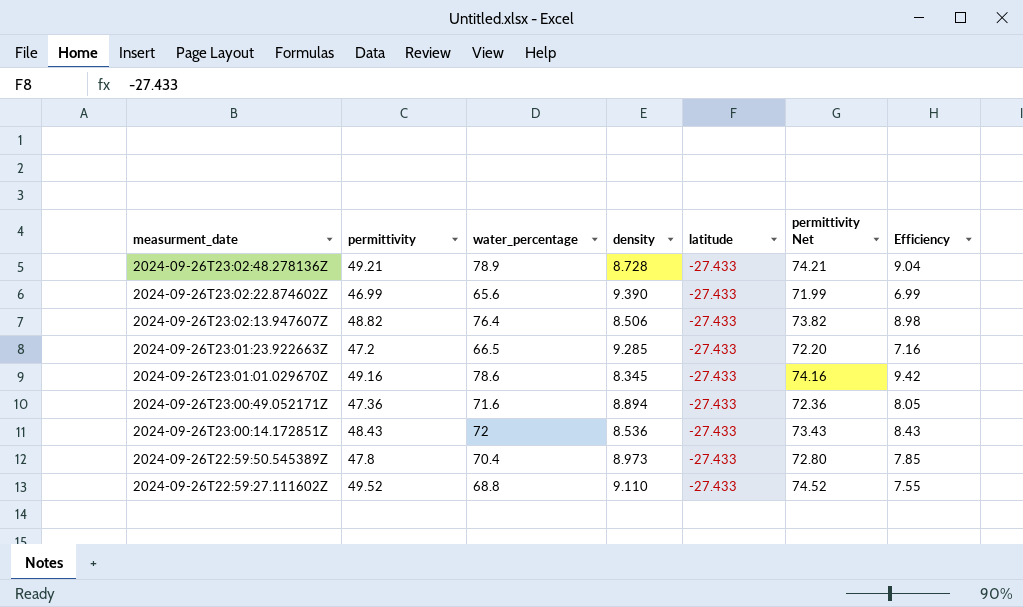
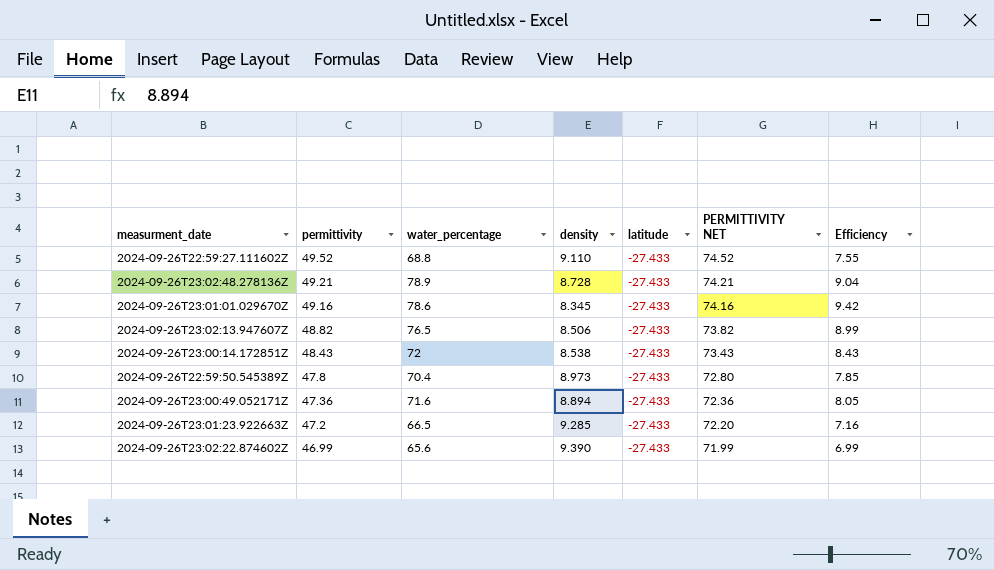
row order: measurment_date descending -> permittivity descending
column name: permittivity Net -> PERMITTIVITY NET
2024-09-26T23:02:13.947607Z | water_percentage: 76.4 -> 76.5
2024-09-26T23:02:13.947607Z | Efficiency: 8.98 -> 8.99
2024-09-26T23:00:14.172851Z | density: 8.536 -> 8.538

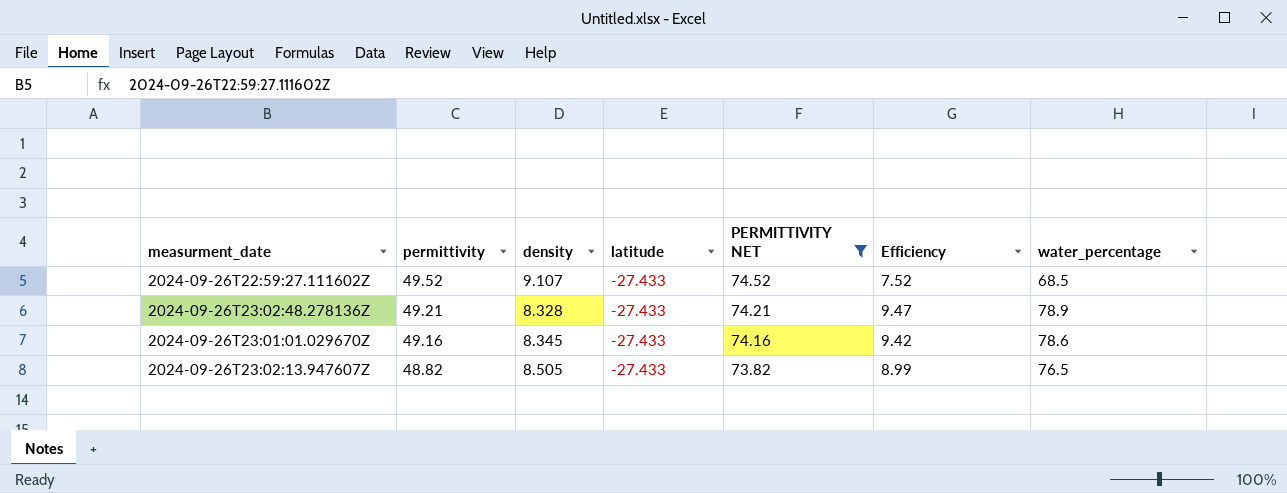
filter: none -> PERMITTIVITY NET >= 73.82
column water_percentage | position: 3 -> 7
2024-09-26T22:59:27.111602Z | density: 9.110 -> 9.107
2024-09-26T22:59:27.111602Z | Efficiency: 7.55 -> 7.52
2024-09-26T22:59:27.111602Z | water_percentage: 68.8 -> 68.5
2024-09-26T23:02:48.278136Z | density: 8.728 -> 8.328
2024-09-26T23:02:48.278136Z | Efficiency: 9.04 -> 9.47
2024-09-26T23:02:13.947607Z | density: 8.506 -> 8.505

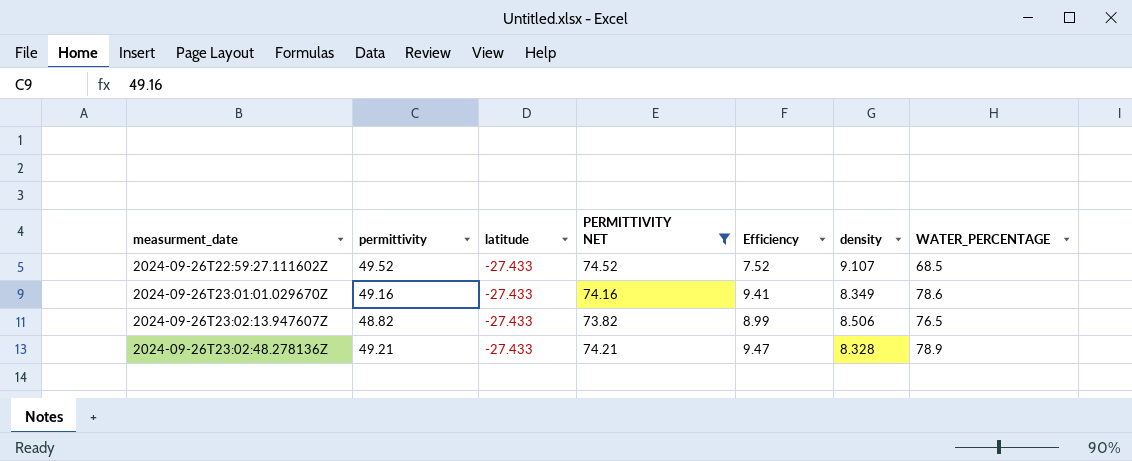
row order: permittivity descending -> measurment_date ascending
column density | position: 3 -> 6
column name: water_percentage -> WATER_PERCENTAGE
2024-09-26T23:01:01.029670Z | Efficiency: 9.42 -> 9.41
2024-09-26T23:01:01.029670Z | density: 8.345 -> 8.349
2024-09-26T23:02:13.947607Z | density: 8.505 -> 8.506

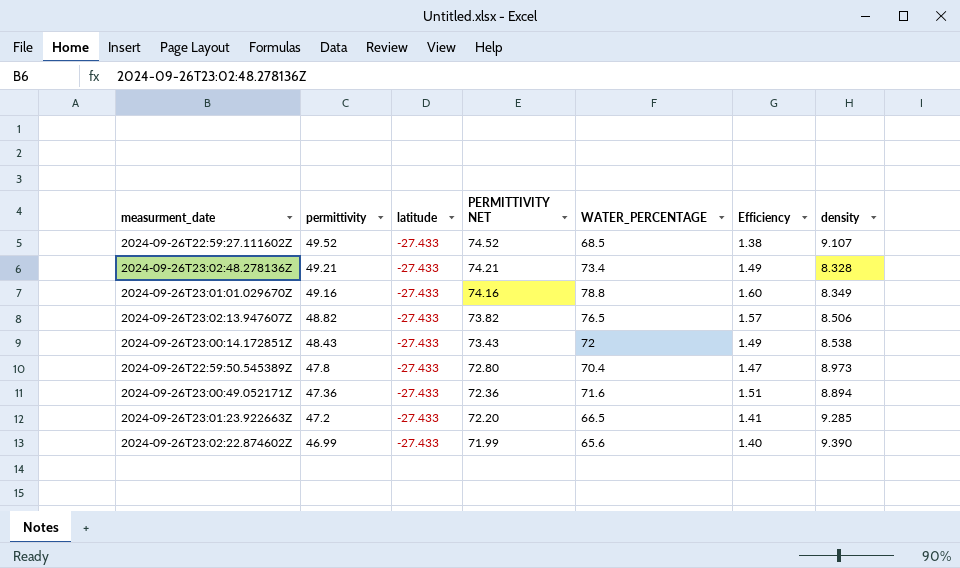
filter: PERMITTIVITY NET >= 73.82 -> none
row order: measurment_date ascending -> permittivity descending
column WATER_PERCENTAGE | position: 7 -> 5
column Efficiency | formula: [WATER_PERCENTAGE] / [density] -> [WATER_PERCENTAGE] / [permittivity]
2024-09-26T23:02:48.278136Z | WATER_PERCENTAGE: 78.9 -> 73.4
2024-09-26T23:01:01.029670Z | WATER_PERCENTAGE: 78.6 -> 78.8

